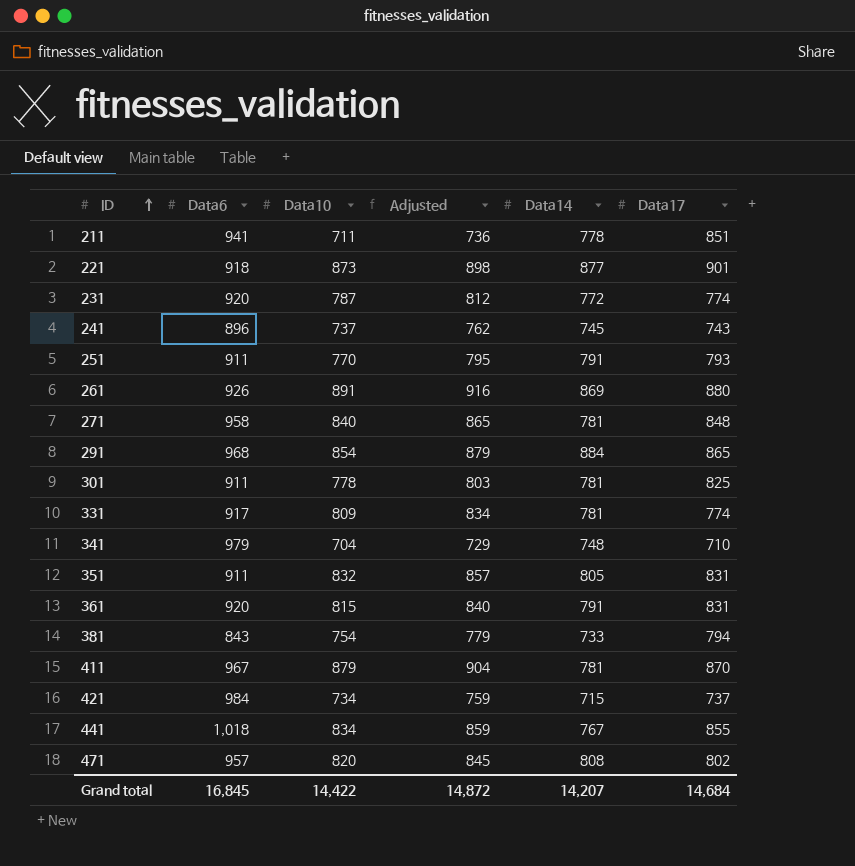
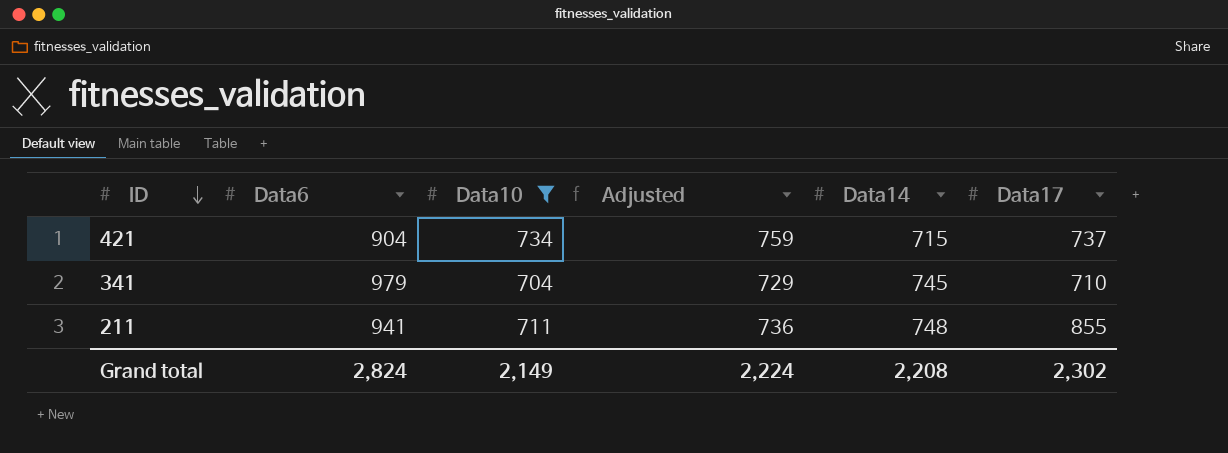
filter: none -> Data10 <= 734
row order: ID ascending -> ID descending
421 | Data6: 984 -> 904
341 | Data14: 748 -> 745
211 | Data14: 778 -> 748
211 | Data17: 851 -> 855
Grand total | Data6: 16,845 -> 2,824
Grand total | Data10: 14,422 -> 2,149
Grand total | Adjusted: 14,872 -> 2,224
Grand total | Data14: 14,207 -> 2,208
Grand total | Data17: 14,684 -> 2,302

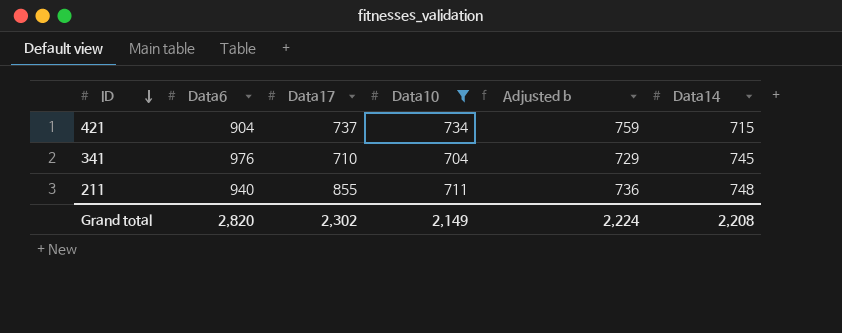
column Data17 | position: 6 -> 3
column name: Adjusted -> Adjusted b
341 | Data6: 979 -> 976
211 | Data6: 941 -> 940
Grand total | Data6: 2,824 -> 2,820

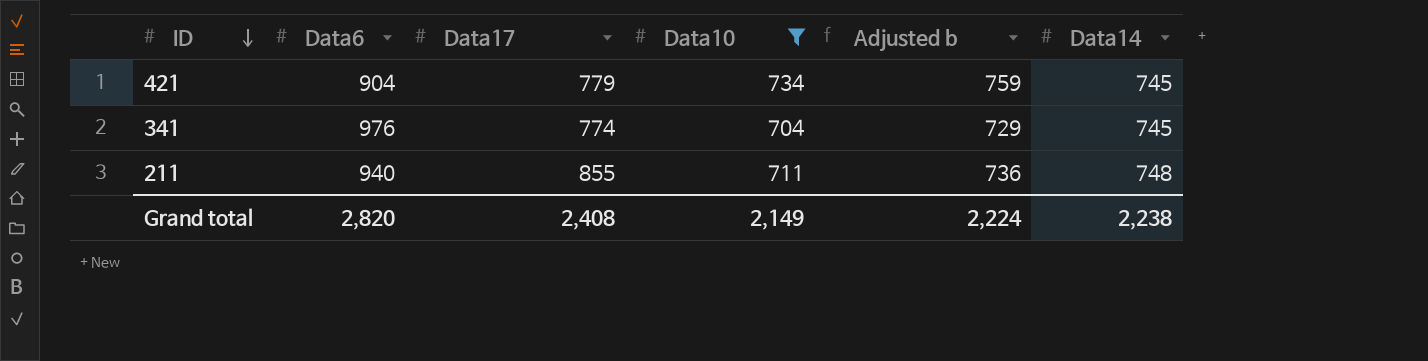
421 | Data17: 737 -> 779
421 | Data14: 715 -> 745
341 | Data17: 710 -> 774
Grand total | Data17: 2,302 -> 2,408
Grand total | Data14: 2,208 -> 2,238

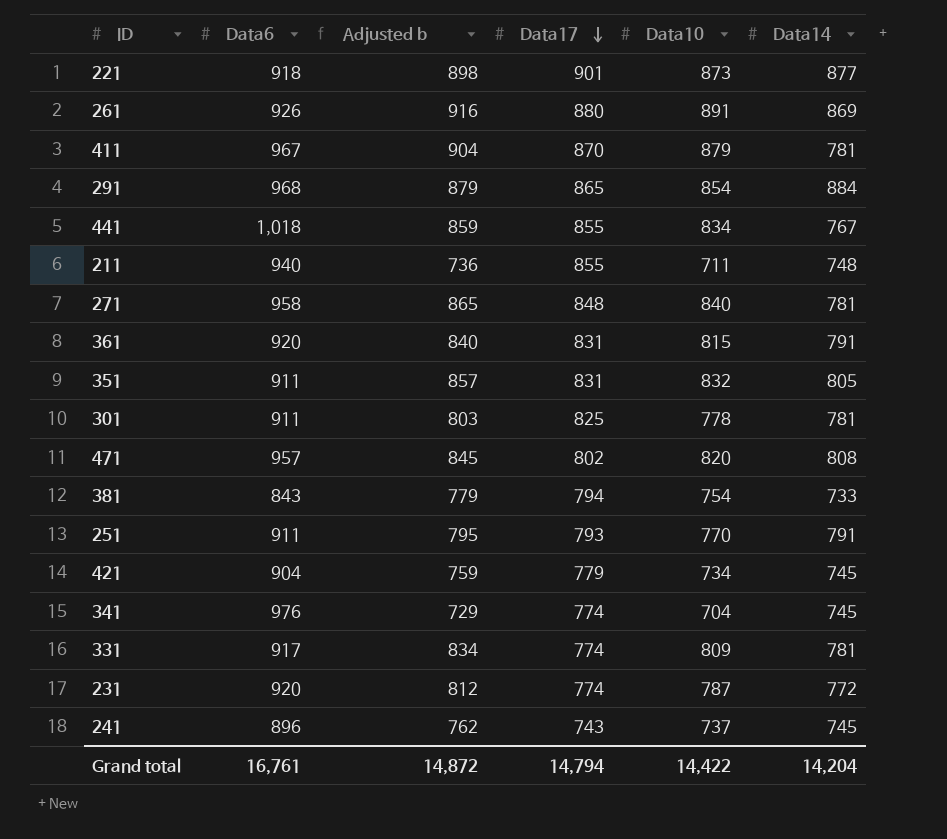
filter: Data10 <= 734 -> none
row order: ID descending -> Data17 descending
column Adjusted b | position: 5 -> 3
Grand total | Data6: 2,820 -> 16,761
Grand total | Adjusted b: 2,224 -> 14,872
Grand total | Data17: 2,408 -> 14,794
Grand total | Data10: 2,149 -> 14,422
Grand total | Data14: 2,238 -> 14,204

